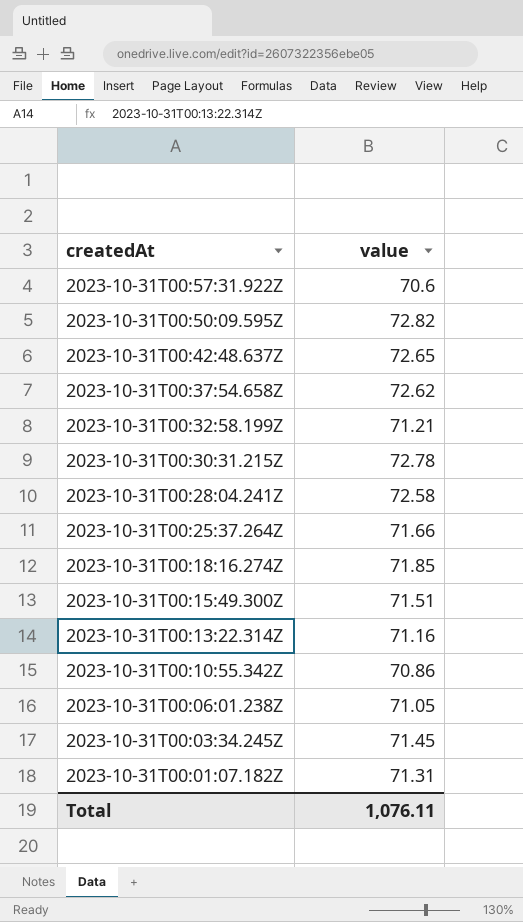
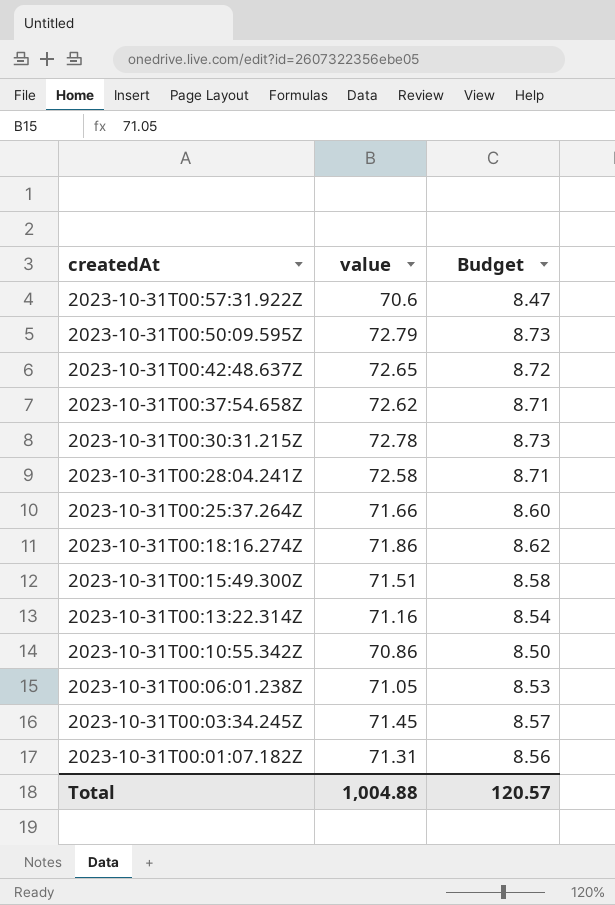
column Budget | formula: none -> [value] * 0.12
row 2023-10-31T00:32:58.199Z: 71.21 -> none
2023-10-31T00:50:09.595Z | value: 72.82 -> 72.79
2023-10-31T00:18:16.274Z | value: 71.85 -> 71.86
Total | value: 1,076.11 -> 1,004.88

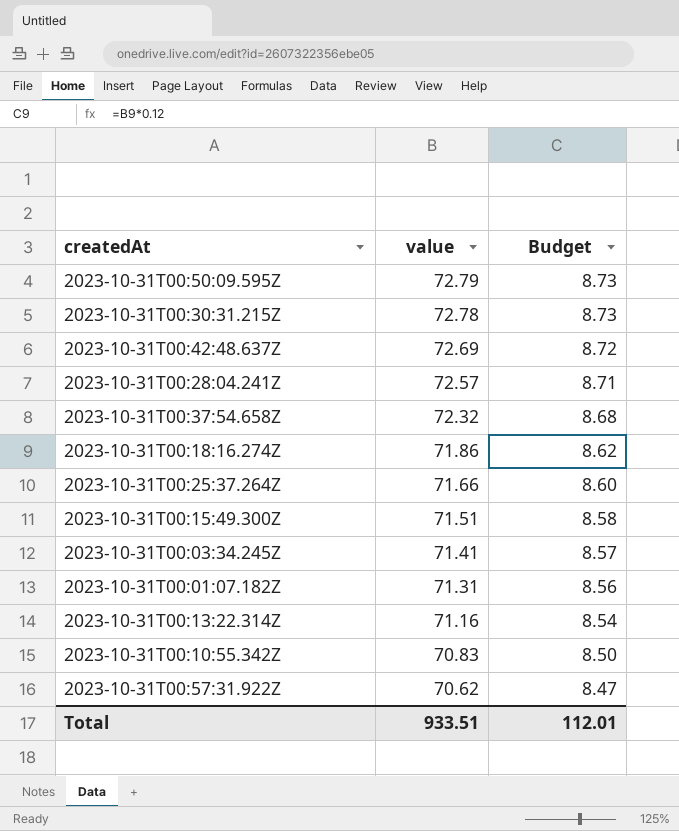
row order: createdAt descending -> value descending
row 2023-10-31T00:06:01.238Z: 71.05 | 8.53 -> none
2023-10-31T00:42:48.637Z | value: 72.65 -> 72.69
2023-10-31T00:28:04.241Z | value: 72.58 -> 72.57
2023-10-31T00:37:54.658Z | value: 72.62 -> 72.32
2023-10-31T00:37:54.658Z | Budget: 8.71 -> 8.68
2023-10-31T00:03:34.245Z | value: 71.45 -> 71.41
2023-10-31T00:10:55.342Z | value: 70.86 -> 70.83
2023-10-31T00:57:31.922Z | value: 70.6 -> 70.62
Total | value: 1,004.88 -> 933.51
Total | Budget: 120.57 -> 112.01

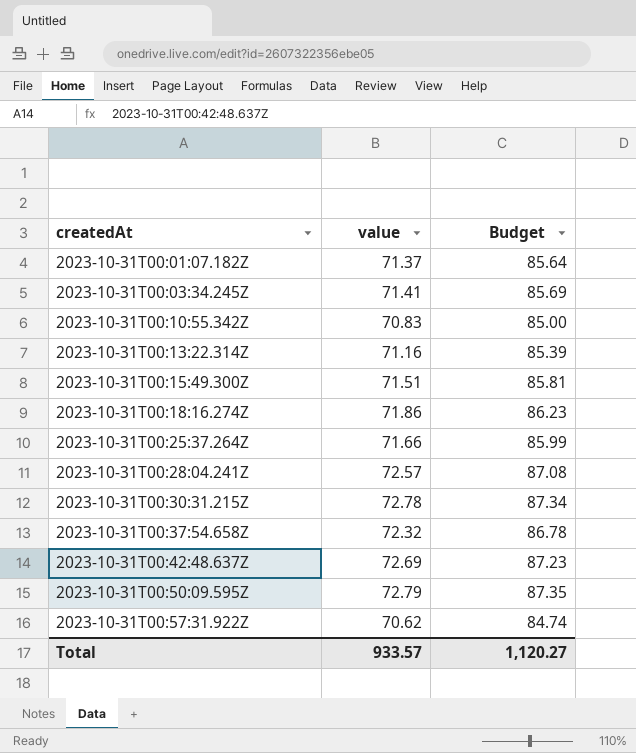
row order: value descending -> createdAt ascending
column Budget | formula: [value] * 0.12 -> [value] * 1.2
2023-10-31T00:01:07.182Z | value: 71.31 -> 71.37
Total | value: 933.51 -> 933.57
Total | Budget: 112.01 -> 1,120.27

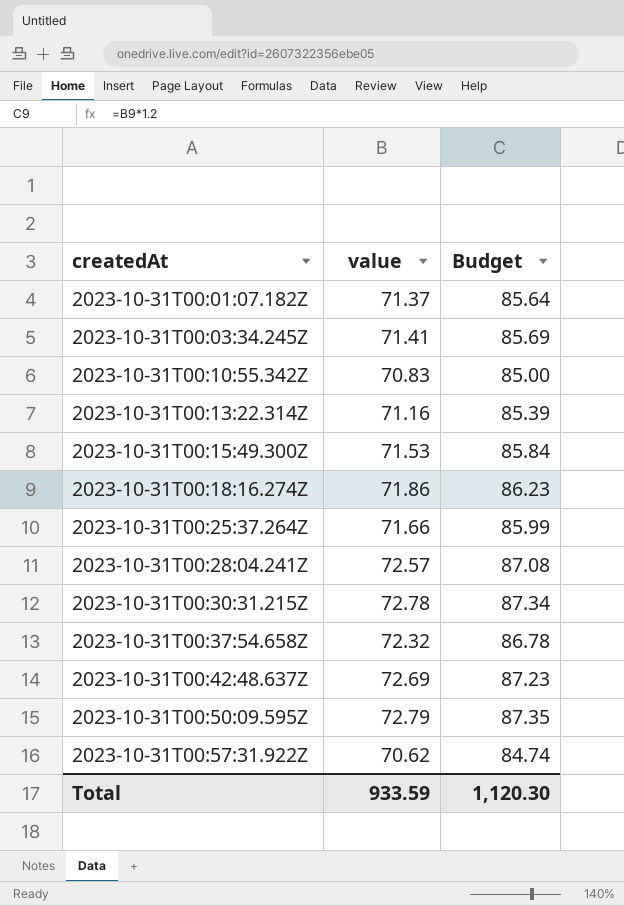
2023-10-31T00:15:49.300Z | value: 71.51 -> 71.53
2023-10-31T00:15:49.300Z | Budget: 85.81 -> 85.84
Total | value: 933.57 -> 933.59
Total | Budget: 1,120.27 -> 1,120.30

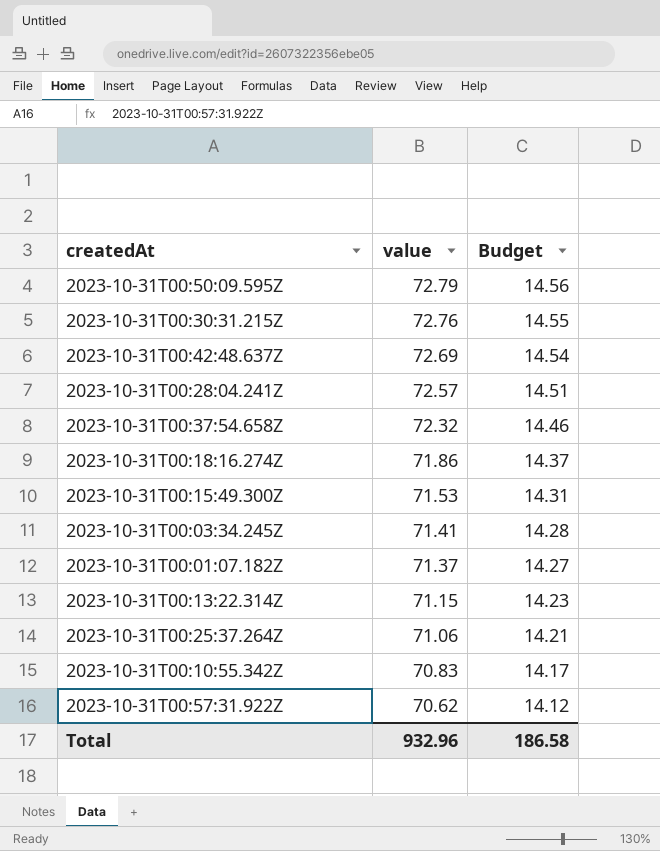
row order: createdAt ascending -> value descending
column Budget | formula: [value] * 1.2 -> [value] * 0.2
2023-10-31T00:30:31.215Z | value: 72.78 -> 72.76
2023-10-31T00:13:22.314Z | value: 71.16 -> 71.15
2023-10-31T00:25:37.264Z | value: 71.66 -> 71.06
Total | value: 933.59 -> 932.96
Total | Budget: 1,120.30 -> 186.58

